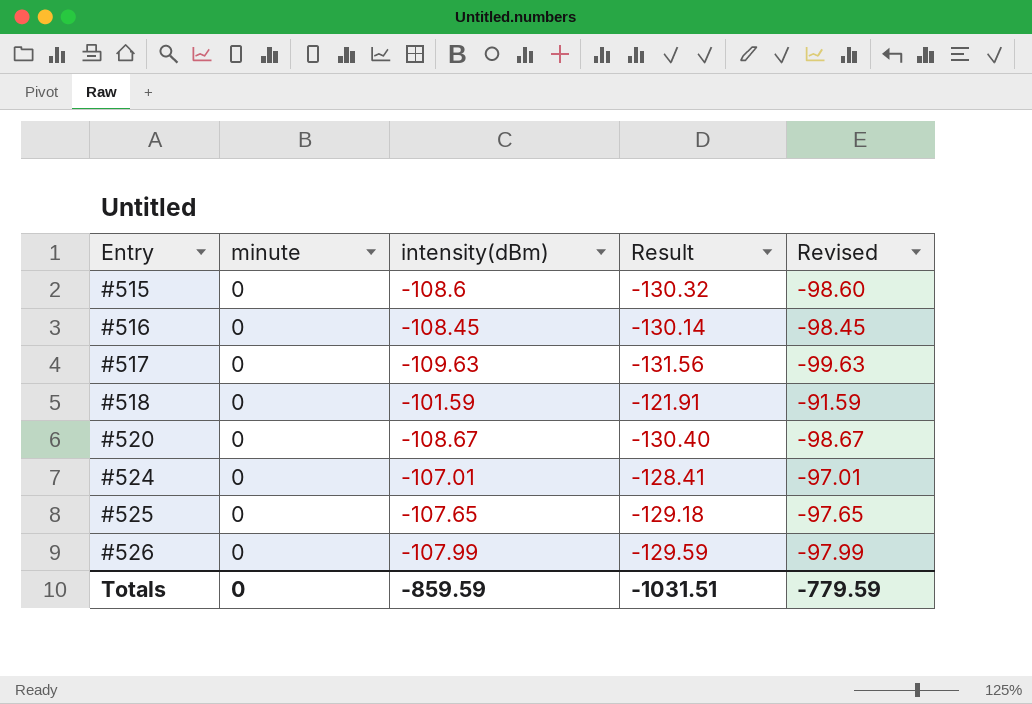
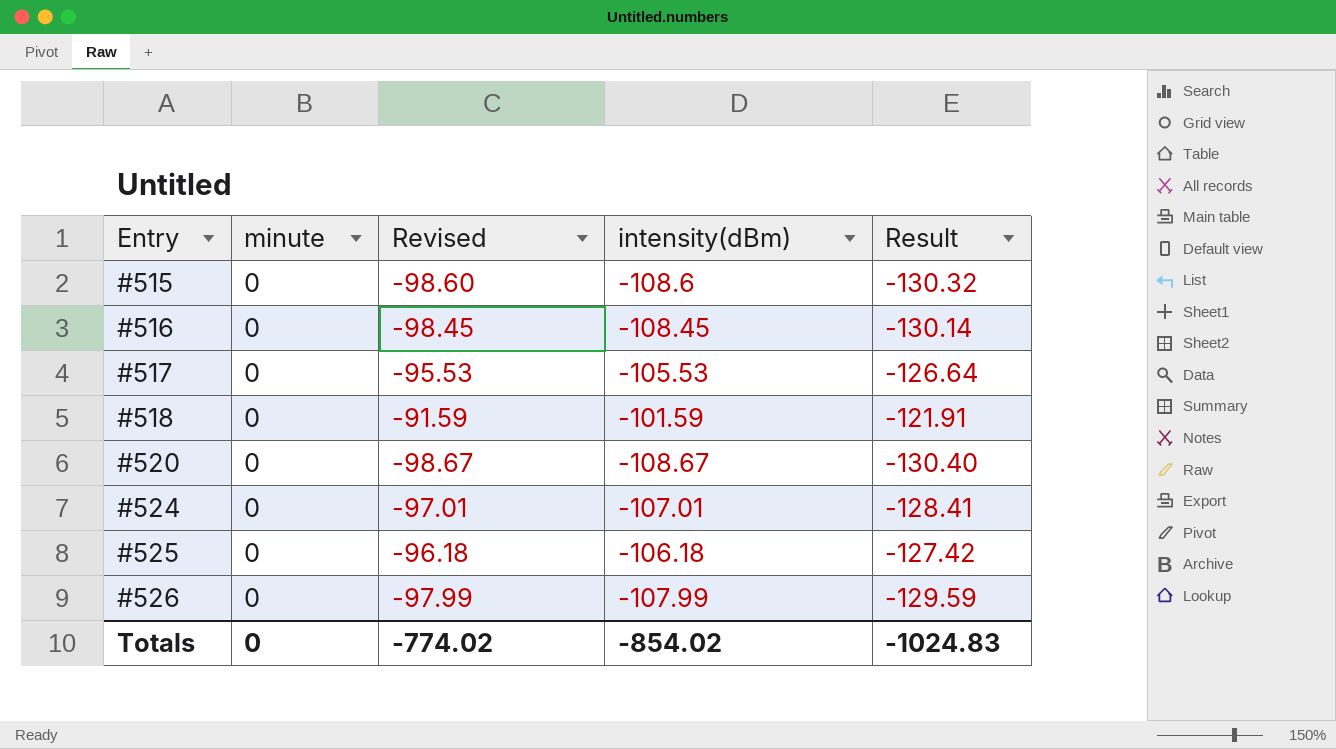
column Revised | position: 5 -> 3
#517 | Revised: -99.63 -> -95.53
#517 | intensity(dBm): -109.63 -> -105.53
#517 | Result: -131.56 -> -126.64
#525 | Revised: -97.65 -> -96.18
#525 | intensity(dBm): -107.65 -> -106.18
#525 | Result: -129.18 -> -127.42
Totals | Revised: -779.59 -> -774.02
Totals | intensity(dBm): -859.59 -> -854.02
Totals | Result: -1031.51 -> -1024.83

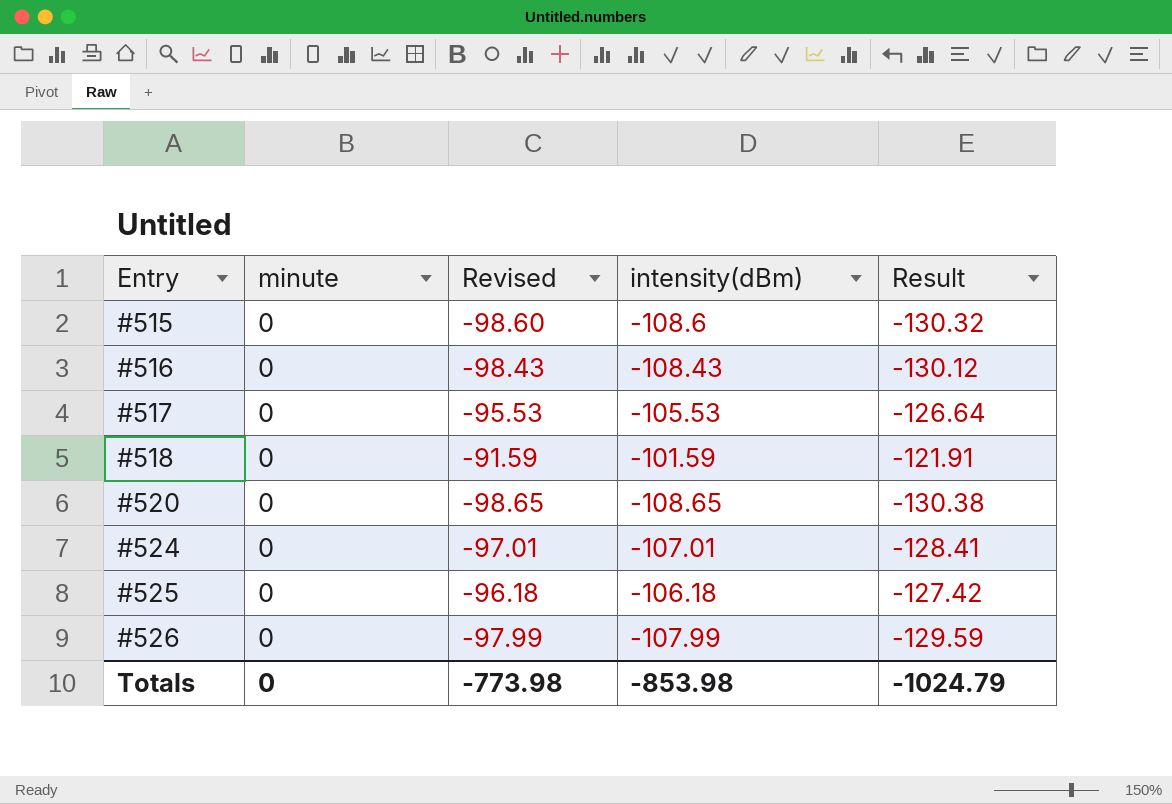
#516 | Revised: -98.45 -> -98.43
#516 | intensity(dBm): -108.45 -> -108.43
#516 | Result: -130.14 -> -130.12
#520 | Revised: -98.67 -> -98.65
#520 | intensity(dBm): -108.67 -> -108.65
#520 | Result: -130.40 -> -130.38
Totals | Revised: -774.02 -> -773.98
Totals | intensity(dBm): -854.02 -> -853.98
Totals | Result: -1024.83 -> -1024.79

